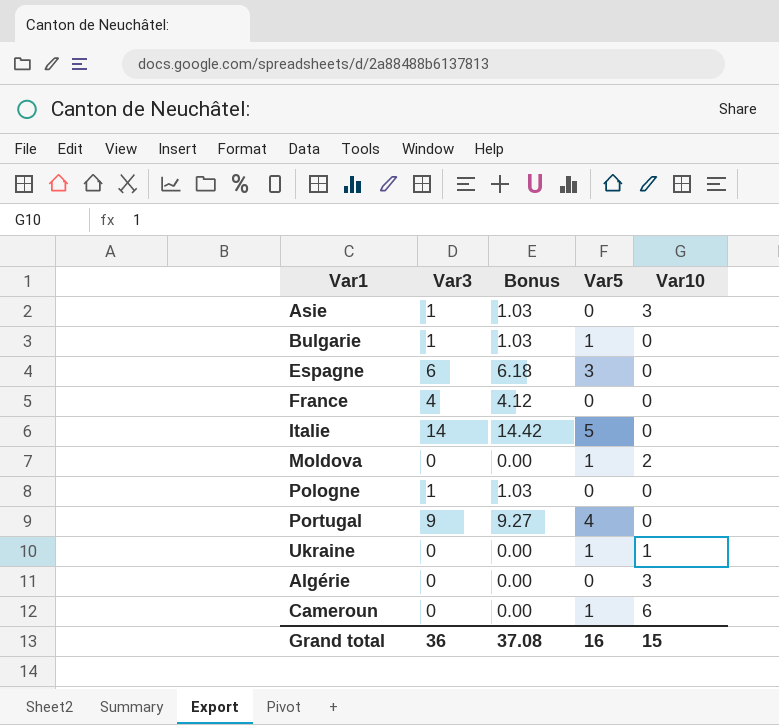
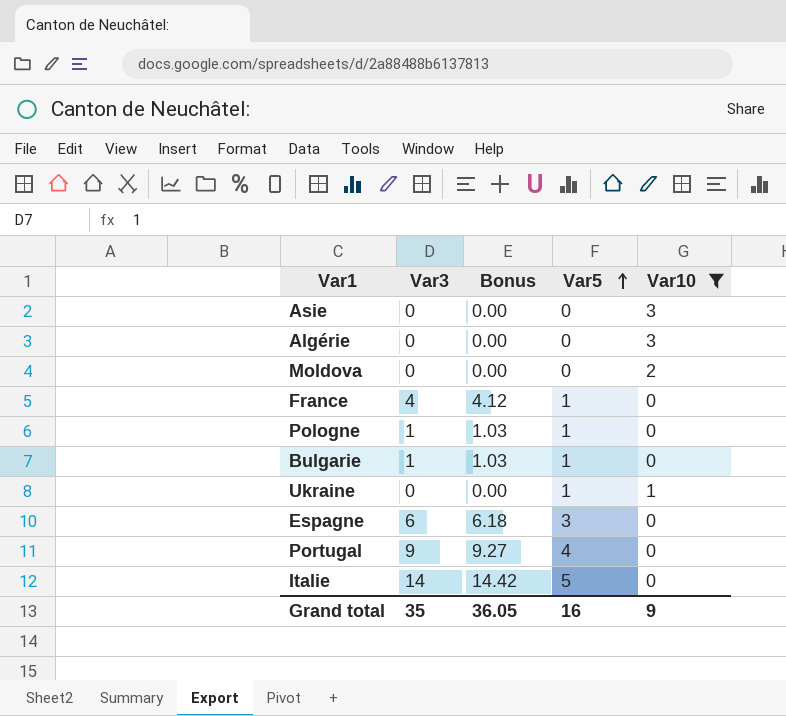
filter: none -> Var10 != 6
row order: none -> Var5 ascending
Asie | Var3: 1 -> 0
Asie | Bonus: 1.03 -> 0.00
Moldova | Var5: 1 -> 0
France | Var5: 0 -> 1
Pologne | Var5: 0 -> 1
Grand total | Var3: 36 -> 35
Grand total | Bonus: 37.08 -> 36.05
Grand total | Var10: 15 -> 9

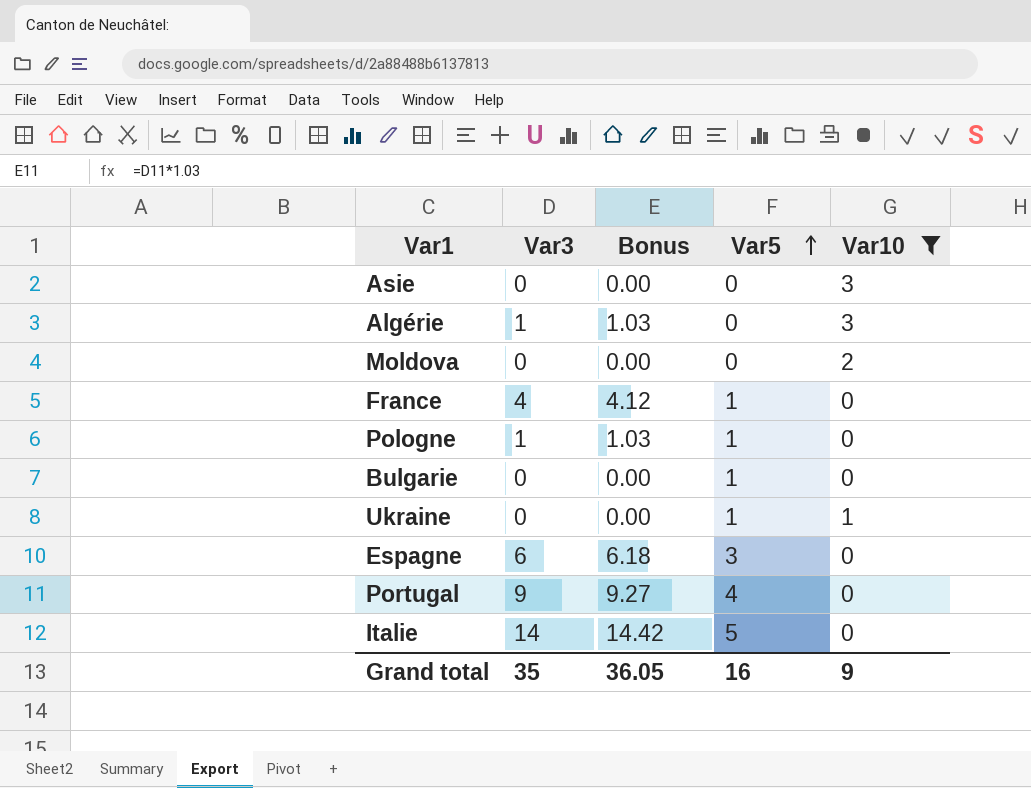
Algérie | Var3: 0 -> 1
Algérie | Bonus: 0.00 -> 1.03
Bulgarie | Var3: 1 -> 0
Bulgarie | Bonus: 1.03 -> 0.00

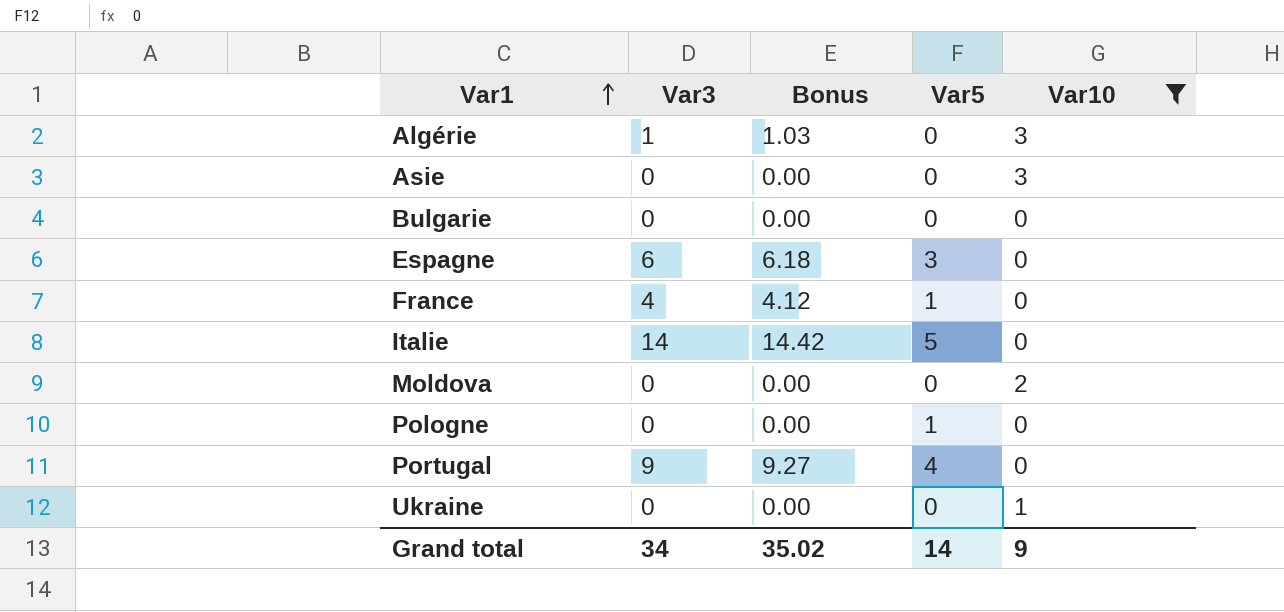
row order: Var5 ascending -> Var1 ascending
Bulgarie | Var5: 1 -> 0
Pologne | Var3: 1 -> 0
Pologne | Bonus: 1.03 -> 0.00
Ukraine | Var5: 1 -> 0
Grand total | Var3: 35 -> 34
Grand total | Bonus: 36.05 -> 35.02
Grand total | Var5: 16 -> 14

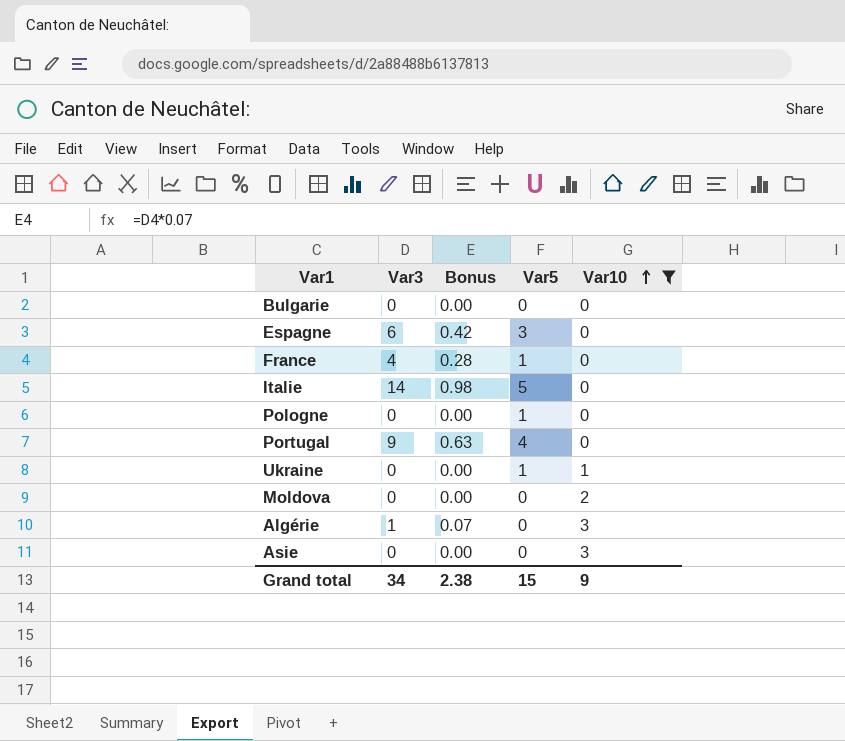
row order: Var1 ascending -> Var10 ascending
column Bonus | formula: [Var3] * 1.03 -> [Var3] * 0.07
Ukraine | Var5: 0 -> 1
Grand total | Bonus: 35.02 -> 2.38
Grand total | Var5: 14 -> 15

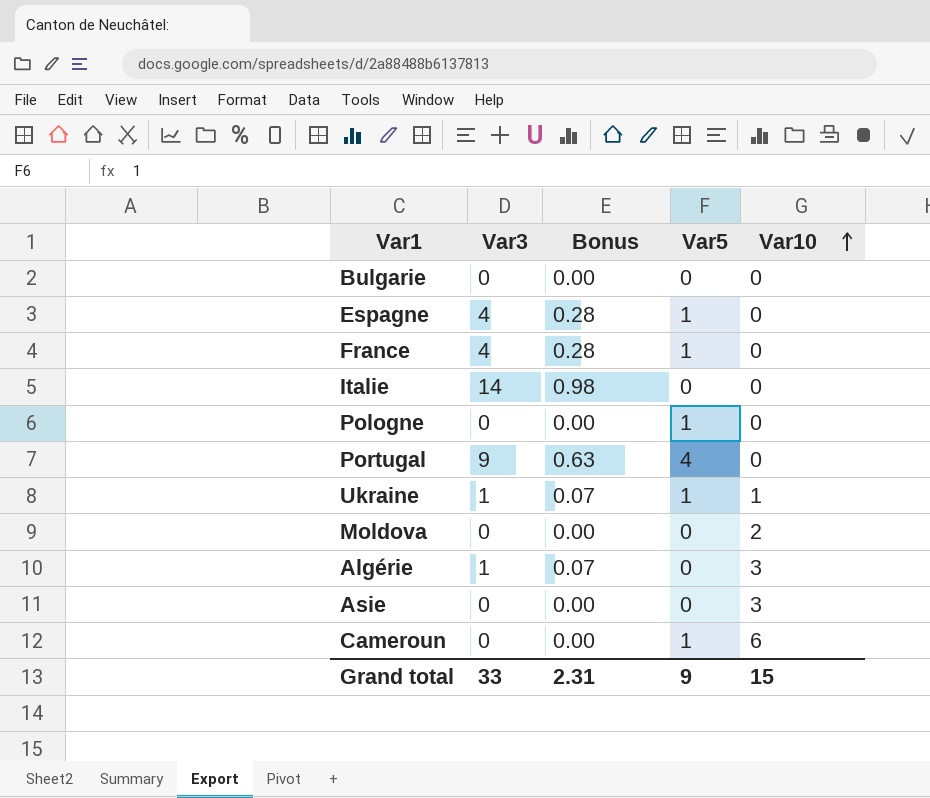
filter: Var10 != 6 -> none
Espagne | Var3: 6 -> 4
Espagne | Bonus: 0.42 -> 0.28
Espagne | Var5: 3 -> 1
Italie | Var5: 5 -> 0
Ukraine | Var3: 0 -> 1
Ukraine | Bonus: 0.00 -> 0.07
Grand total | Var3: 34 -> 33
Grand total | Bonus: 2.38 -> 2.31
Grand total | Var5: 15 -> 9
Grand total | Var10: 9 -> 15

